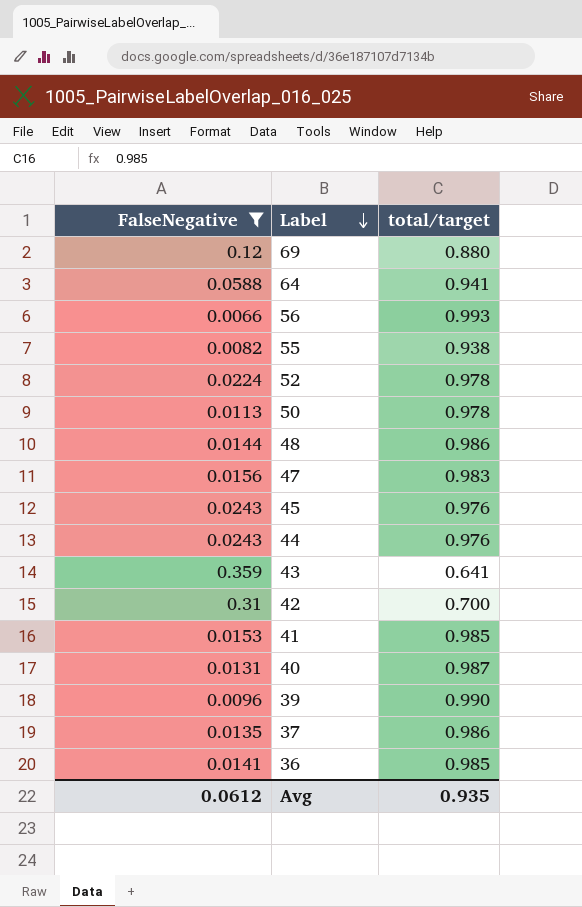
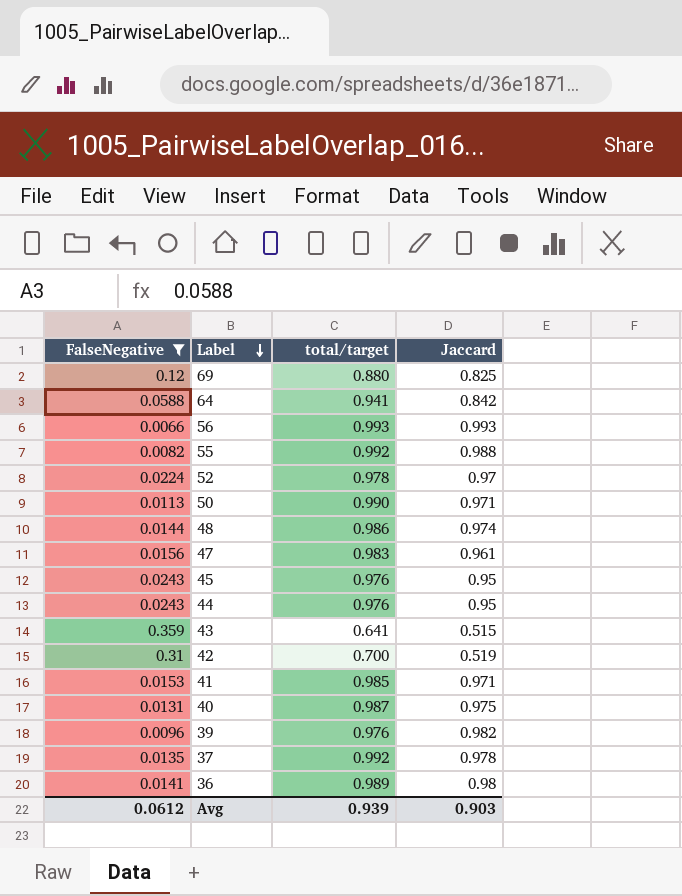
column Jaccard | position: none -> 4
55 | total/target: 0.938 -> 0.992
50 | total/target: 0.978 -> 0.990
39 | total/target: 0.990 -> 0.976
37 | total/target: 0.986 -> 0.992
36 | total/target: 0.985 -> 0.989
Avg | total/target: 0.935 -> 0.939

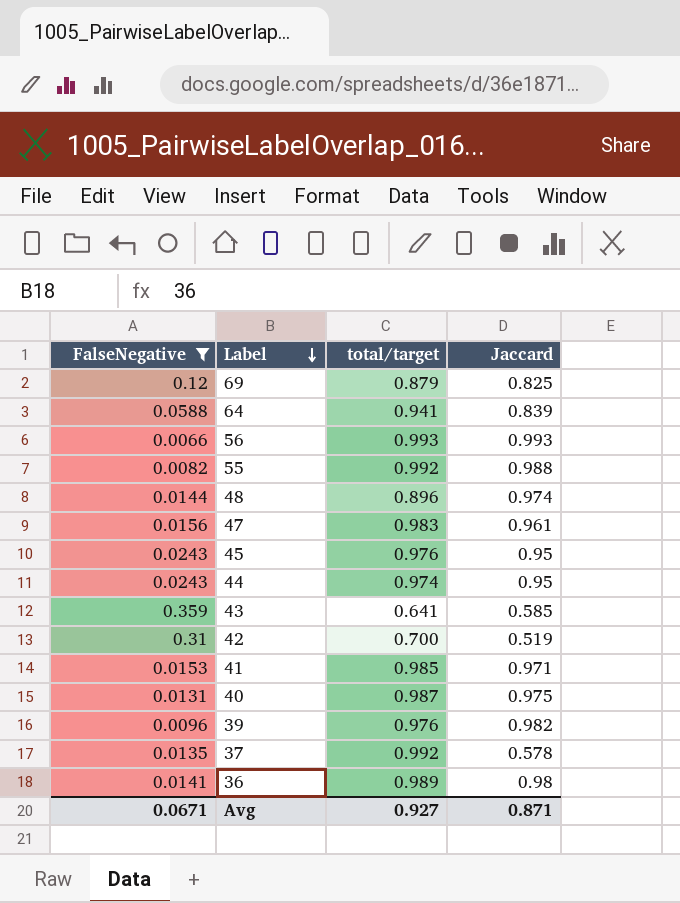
row 52: 0.0224 | 0.978 | 0.97 -> none
row 50: 0.0113 | 0.990 | 0.971 -> none
69 | total/target: 0.880 -> 0.879
64 | Jaccard: 0.842 -> 0.839
48 | total/target: 0.986 -> 0.896
44 | total/target: 0.976 -> 0.974
43 | Jaccard: 0.515 -> 0.585
37 | Jaccard: 0.978 -> 0.578
Avg | FalseNegative: 0.0612 -> 0.0671
Avg | total/target: 0.939 -> 0.927
Avg | Jaccard: 0.903 -> 0.871

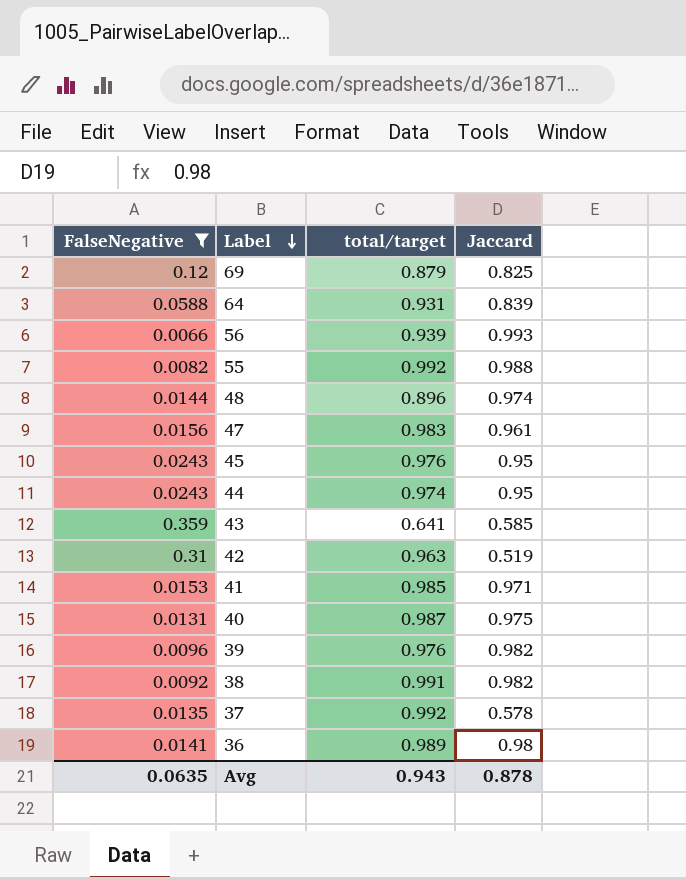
64 | total/target: 0.941 -> 0.931
56 | total/target: 0.993 -> 0.939
42 | total/target: 0.700 -> 0.963
row 38: none -> 0.0092 | 0.991 | 0.982
Avg | FalseNegative: 0.0671 -> 0.0635
Avg | total/target: 0.927 -> 0.943
Avg | Jaccard: 0.871 -> 0.878

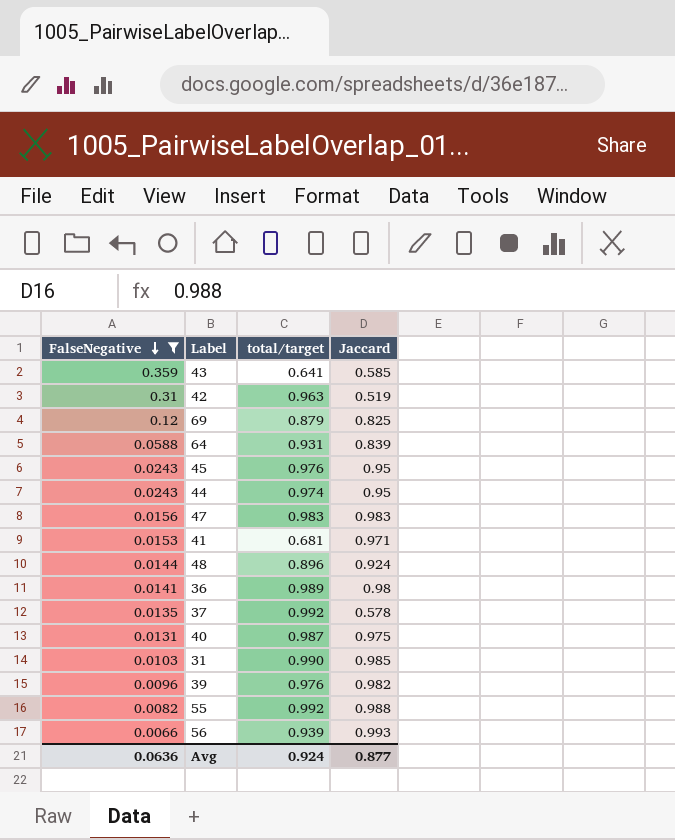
row order: Label descending -> FalseNegative descending
row 38: 0.0092 | 0.991 | 0.982 -> none
47 | Jaccard: 0.961 -> 0.983
41 | total/target: 0.985 -> 0.681
48 | Jaccard: 0.974 -> 0.924
row 31: none -> 0.0103 | 0.990 | 0.985
Avg | FalseNegative: 0.0635 -> 0.0636
Avg | total/target: 0.943 -> 0.924
Avg | Jaccard: 0.878 -> 0.877

